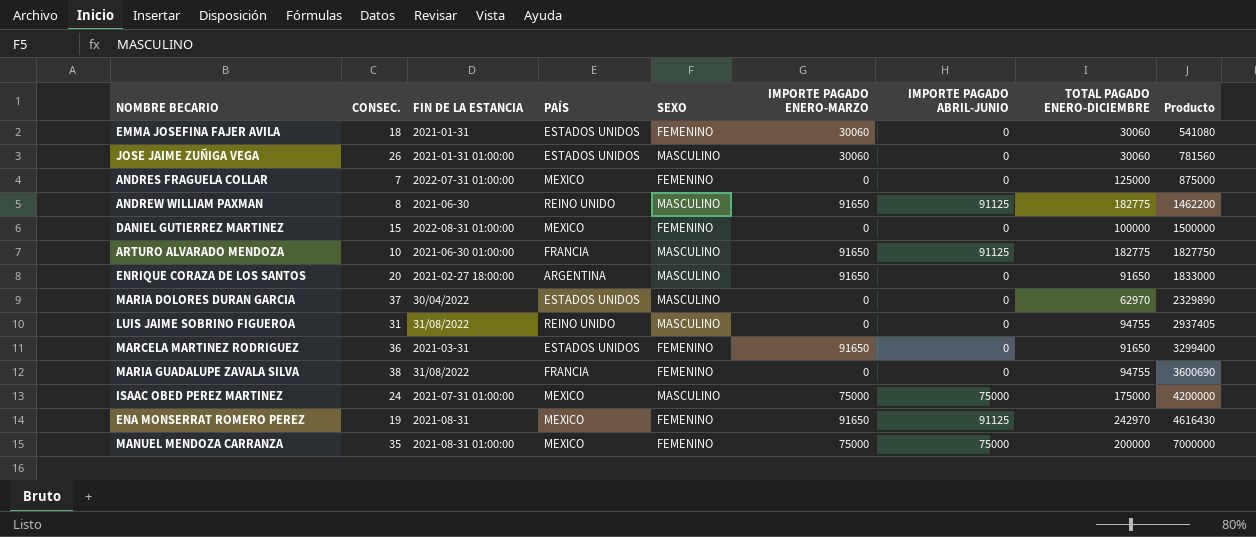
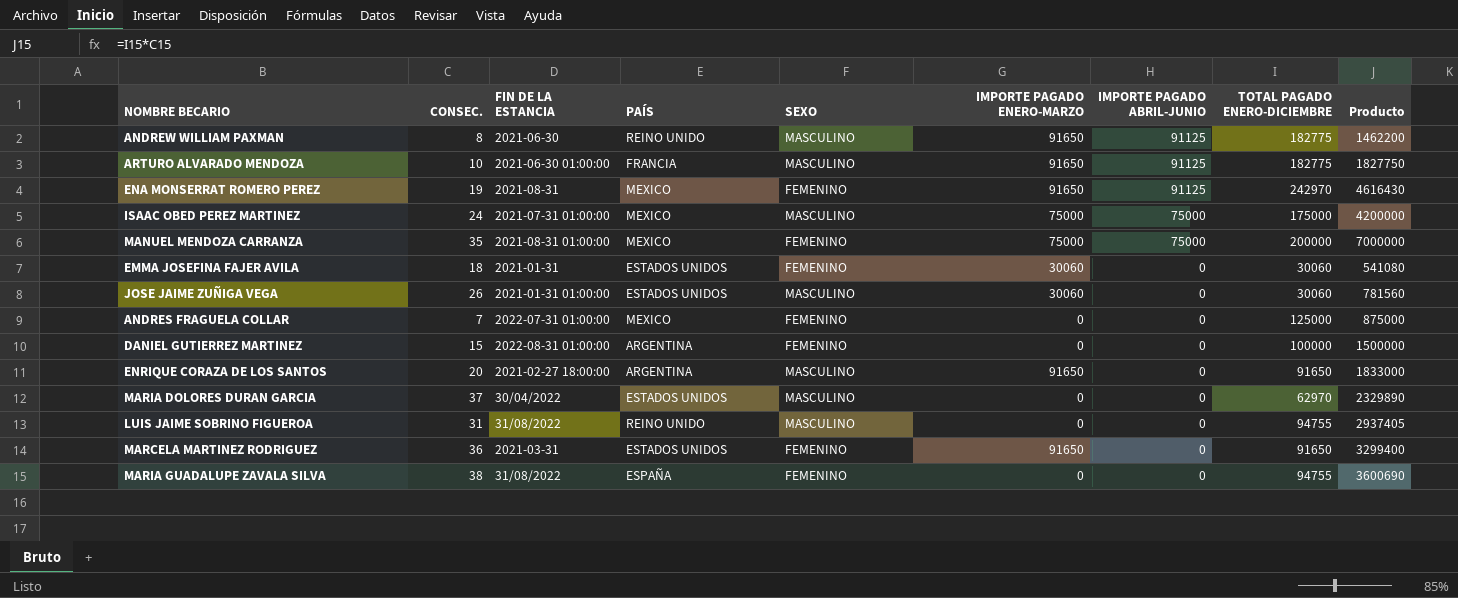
row order: Producto ascending -> IMPORTE PAGADO ABRIL-JUNIO descending
DANIEL GUTIERREZ MARTINEZ | PAÍS: MEXICO -> ARGENTINA
MARIA GUADALUPE ZAVALA SILVA | PAÍS: FRANCIA -> ESPAÑA

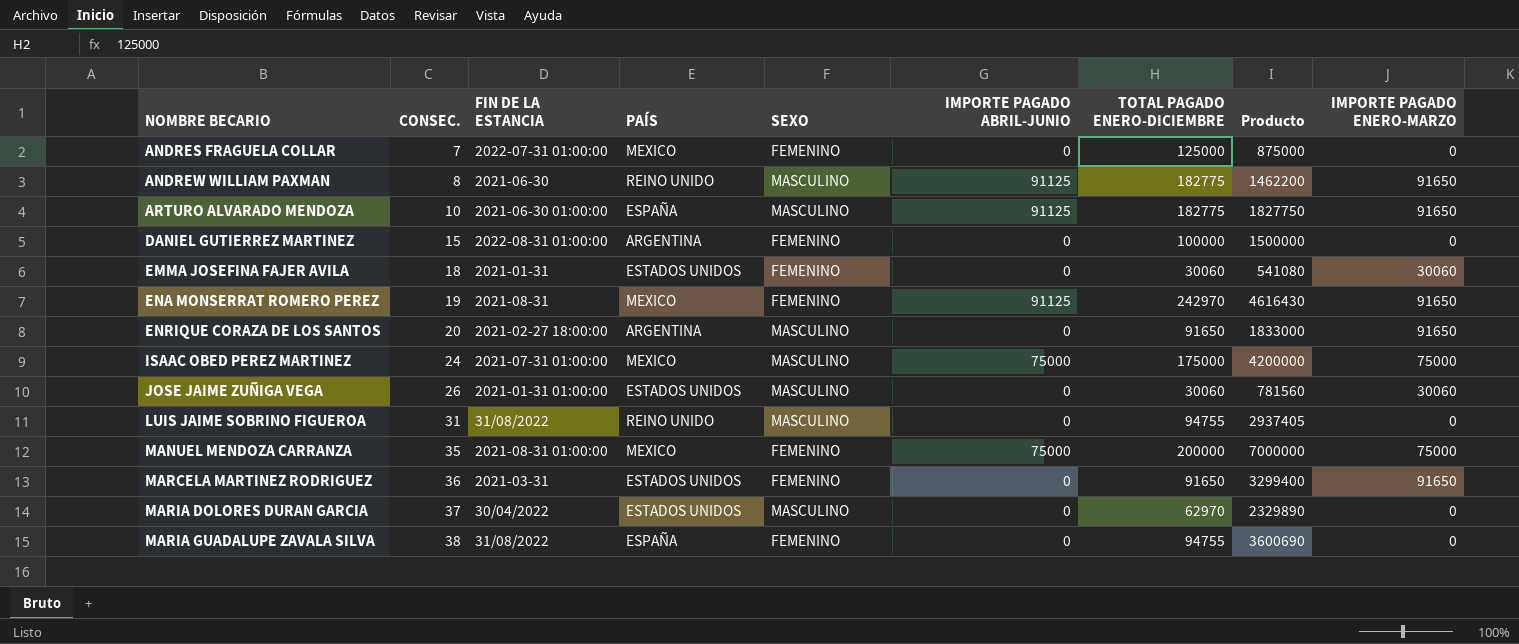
row order: IMPORTE PAGADO ABRIL-JUNIO descending -> NOMBRE BECARIO ascending
column IMPORTE PAGADO ENERO-MARZO | position: 6 -> 9
ARTURO ALVARADO MENDOZA | PAÍS: FRANCIA -> ESPAÑA

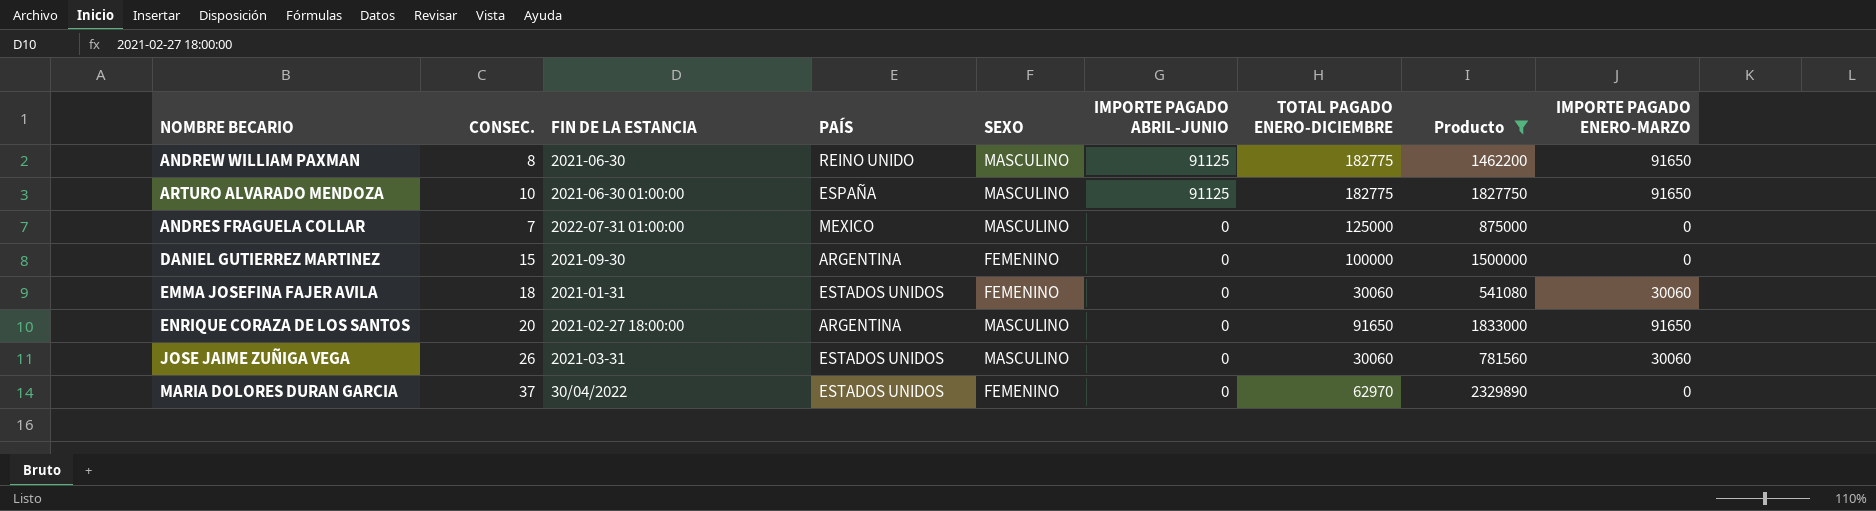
filter: none -> Producto <= 2329890
row order: NOMBRE BECARIO ascending -> IMPORTE PAGADO ABRIL-JUNIO descending
ANDRES FRAGUELA COLLAR | SEXO: FEMENINO -> MASCULINO
DANIEL GUTIERREZ MARTINEZ | FIN DE LA ESTANCIA: 2022-08-31 01:00:00 -> 2021-09-30
JOSE JAIME ZUÑIGA VEGA | FIN DE LA ESTANCIA: 2021-01-31 01:00:00 -> 2021-03-31
MARIA DOLORES DURAN GARCIA | SEXO: MASCULINO -> FEMENINO

